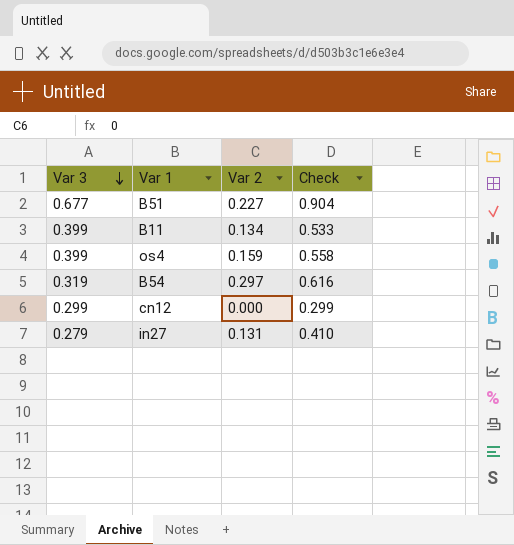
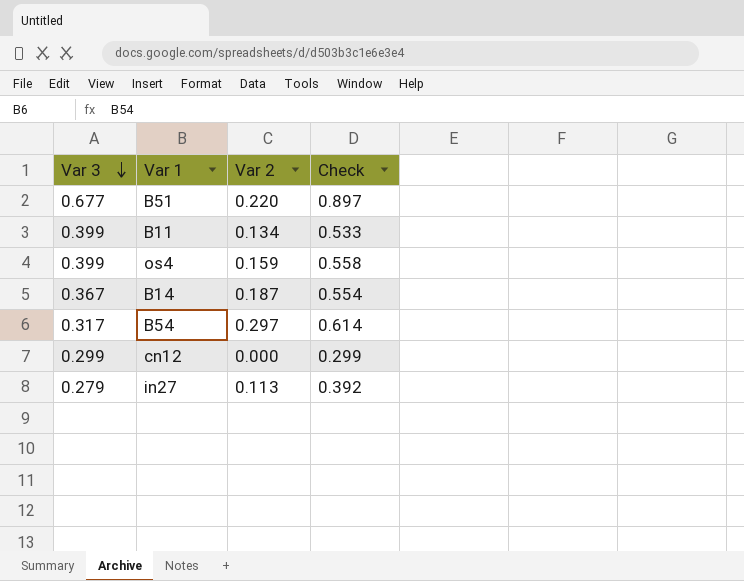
B51 | Var 2: 0.227 -> 0.220
B51 | Check: 0.904 -> 0.897
row B14: none -> 0.367 | 0.187 | 0.554
B54 | Var 3: 0.319 -> 0.317
B54 | Check: 0.616 -> 0.614
in27 | Var 2: 0.131 -> 0.113
in27 | Check: 0.410 -> 0.392

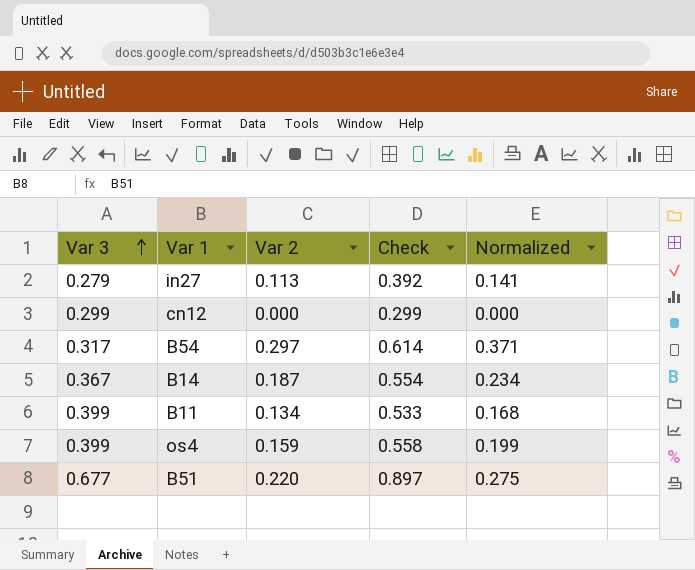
row order: Var 3 descending -> Var 3 ascending
column Normalized | formula: none -> [Var 2] * 1.25

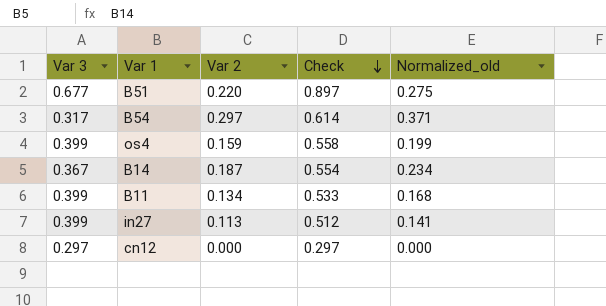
row order: Var 3 ascending -> Check descending
column name: Normalized -> Normalized_old
in27 | Var 3: 0.279 -> 0.399
in27 | Check: 0.392 -> 0.512
cn12 | Var 3: 0.299 -> 0.297
cn12 | Check: 0.299 -> 0.297

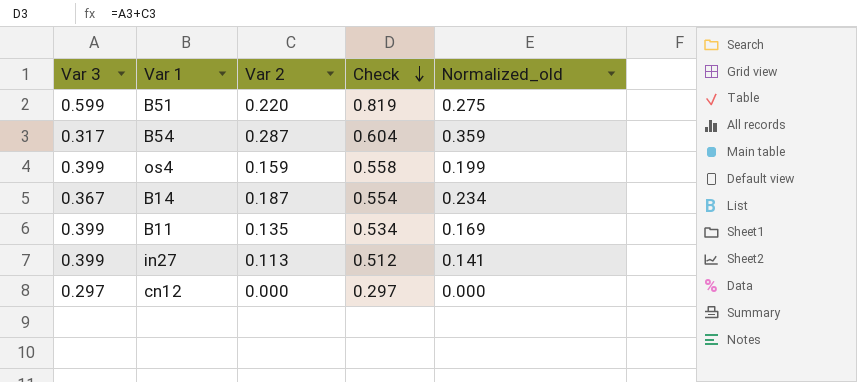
B51 | Var 3: 0.677 -> 0.599
B51 | Check: 0.897 -> 0.819
B54 | Var 2: 0.297 -> 0.287
B54 | Check: 0.614 -> 0.604
B54 | Normalized_old: 0.371 -> 0.359
B11 | Var 2: 0.134 -> 0.135
B11 | Check: 0.533 -> 0.534
B11 | Normalized_old: 0.168 -> 0.169

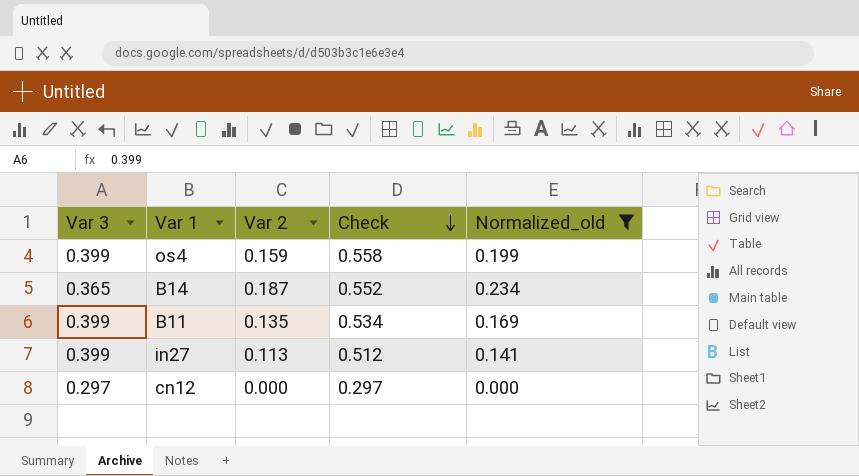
filter: none -> Normalized_old <= 0.234
B14 | Var 3: 0.367 -> 0.365
B14 | Check: 0.554 -> 0.552

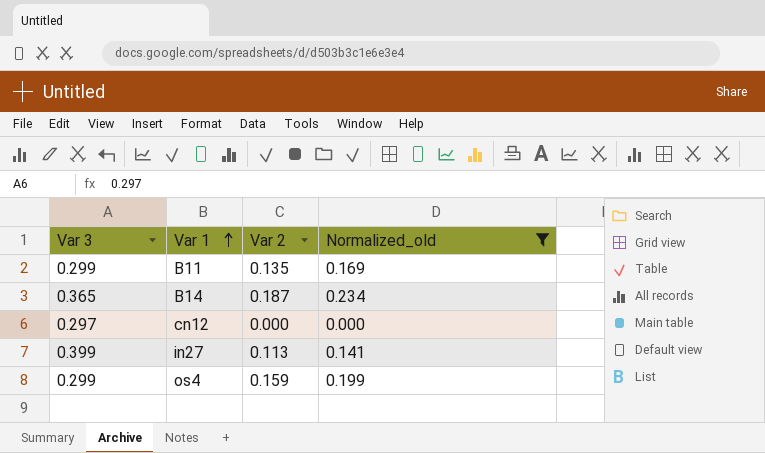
row order: Check descending -> Var 1 ascending
column Check | formula: [Var 3] + [Var 2] -> none
B11 | Var 3: 0.399 -> 0.299
os4 | Var 3: 0.399 -> 0.299

